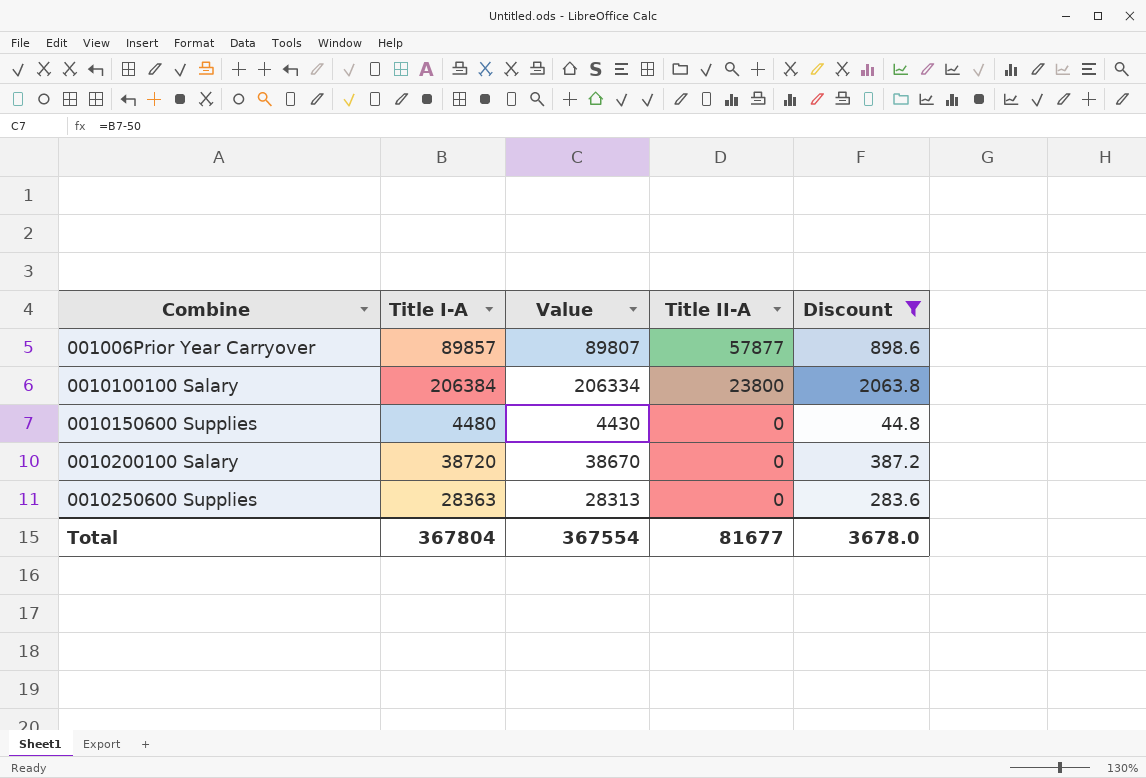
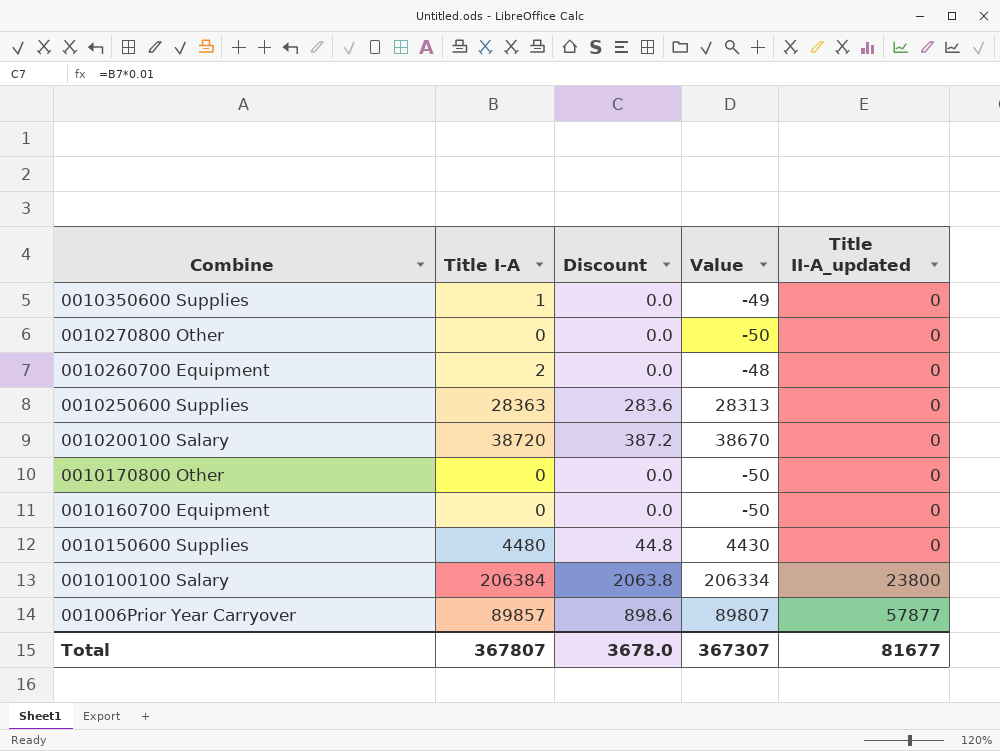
filter: Discount != 0.0 -> none
row order: Combine ascending -> Combine descending
column Discount | position: 5 -> 3
column name: Title II-A -> Title II-A_updated
Total | Title I-A: 367804 -> 367807
Total | Value: 367554 -> 367307

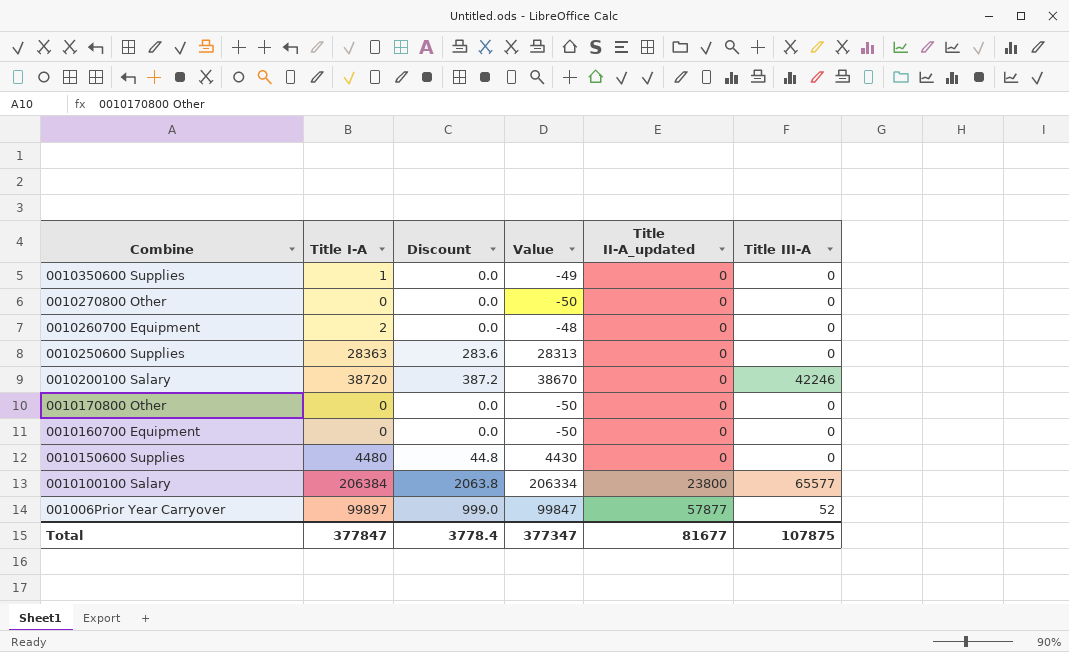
column Title III-A | position: none -> 6
001006Prior Year Carryover | Title I-A: 89857 -> 99897
001006Prior Year Carryover | Discount: 898.6 -> 999.0
001006Prior Year Carryover | Value: 89807 -> 99847
Total | Title I-A: 367807 -> 377847
Total | Discount: 3678.0 -> 3778.4
Total | Value: 367307 -> 377347

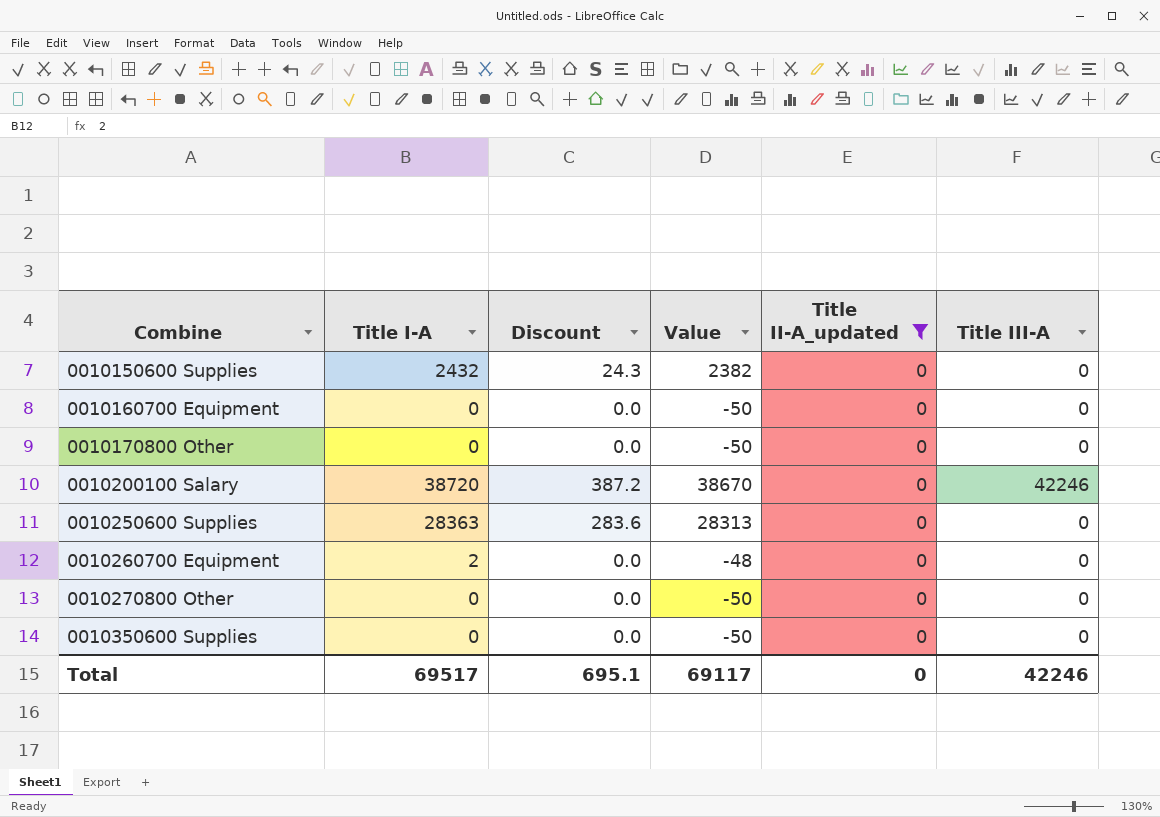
filter: none -> Title II-A_updated = 0
row order: Combine descending -> Combine ascending
0010150600 Supplies | Title I-A: 4480 -> 2432
0010150600 Supplies | Discount: 44.8 -> 24.3
0010150600 Supplies | Value: 4430 -> 2382
0010350600 Supplies | Title I-A: 1 -> 0
0010350600 Supplies | Value: -49 -> -50
Total | Title I-A: 377847 -> 69517
Total | Discount: 3778.4 -> 695.1
Total | Value: 377347 -> 69117
Total | Title II-A_updated: 81677 -> 0
Total | Title III-A: 107875 -> 42246

